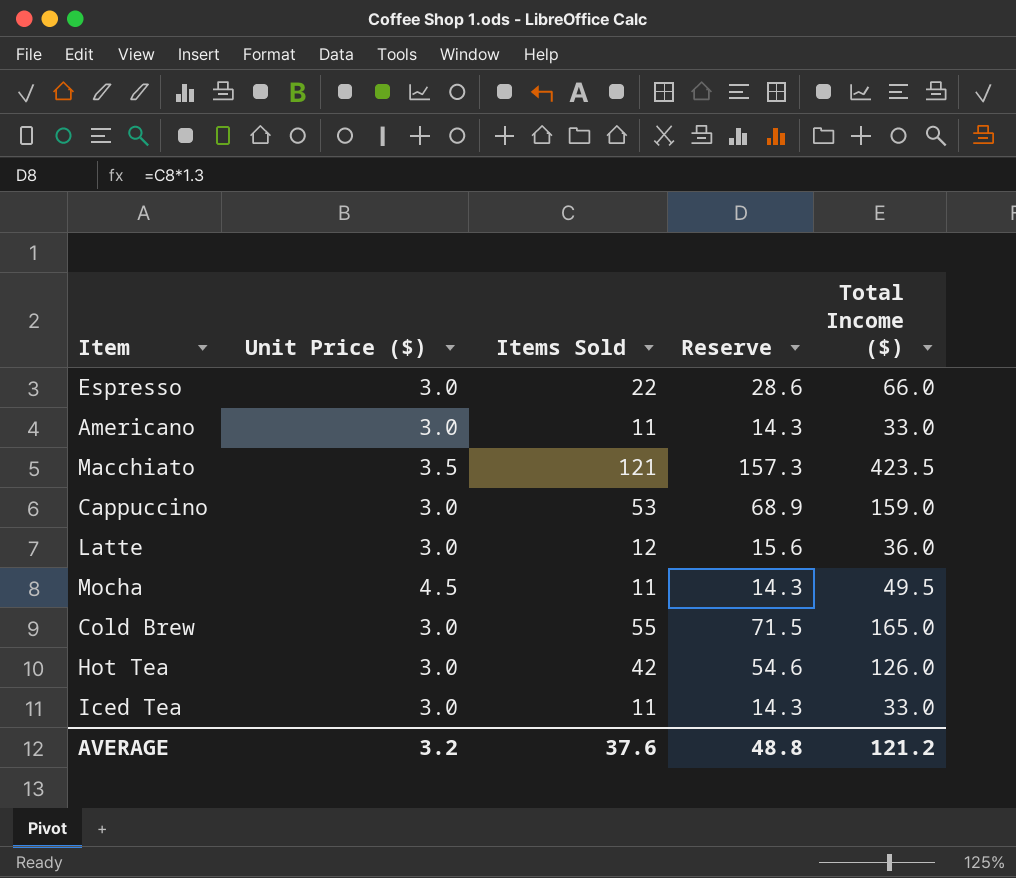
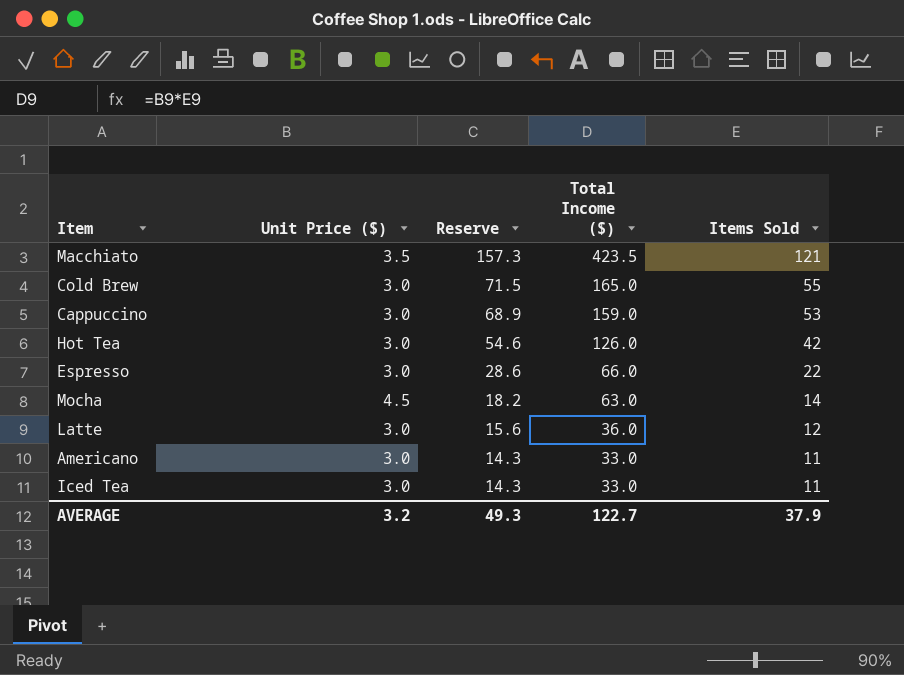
row order: none -> Reserve descending
column Items Sold | position: 3 -> 5
Mocha | Reserve: 14.3 -> 18.2
Mocha | Total Income ($): 49.5 -> 63.0
Mocha | Items Sold: 11 -> 14
AVERAGE | Reserve: 48.8 -> 49.3
AVERAGE | Total Income ($): 121.2 -> 122.7
AVERAGE | Items Sold: 37.6 -> 37.9

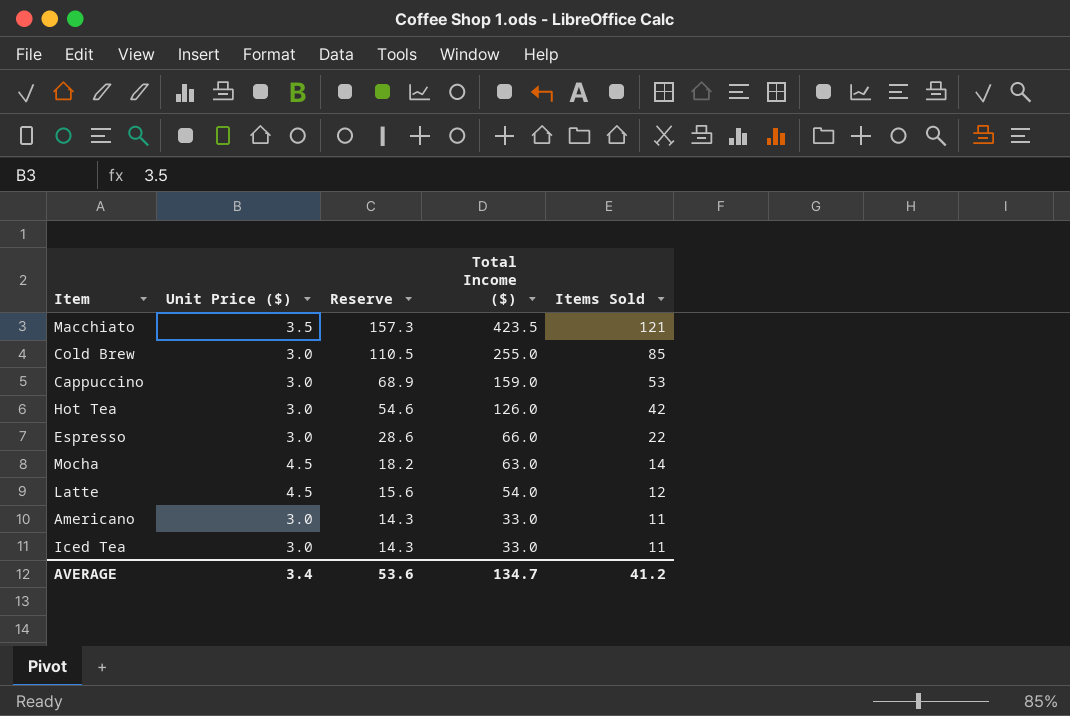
Cold Brew | Reserve: 71.5 -> 110.5
Cold Brew | Total Income ($): 165.0 -> 255.0
Cold Brew | Items Sold: 55 -> 85
Latte | Unit Price ($): 3.0 -> 4.5
Latte | Total Income ($): 36.0 -> 54.0
AVERAGE | Unit Price ($): 3.2 -> 3.4
AVERAGE | Reserve: 49.3 -> 53.6
AVERAGE | Total Income ($): 122.7 -> 134.7
AVERAGE | Items Sold: 37.9 -> 41.2

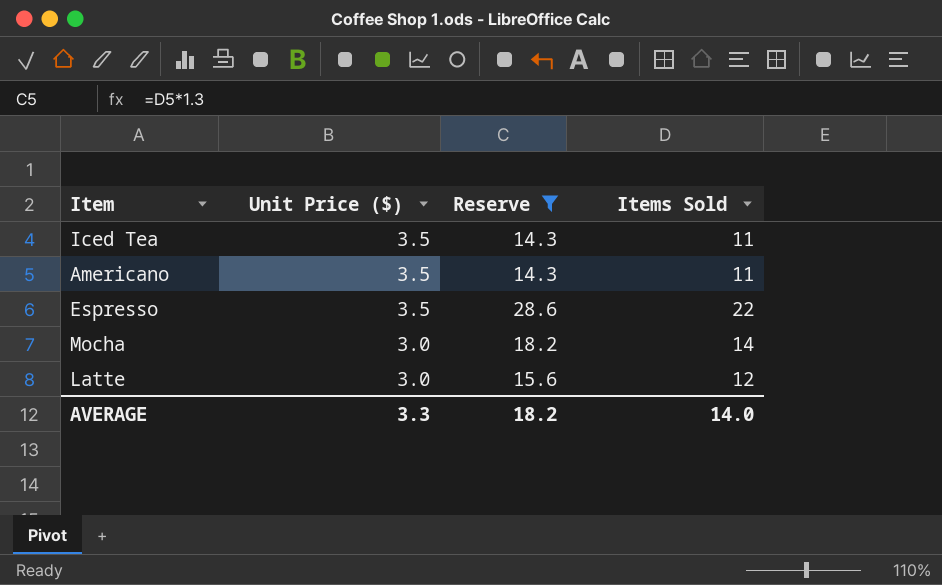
filter: none -> Reserve <= 28.6
row order: Reserve descending -> Unit Price ($) descending
column Total Income ($) | formula: [Unit Price ($)] * [Items Sold] -> none
Iced Tea | Unit Price ($): 3.0 -> 3.5
Americano | Unit Price ($): 3.0 -> 3.5
Espresso | Unit Price ($): 3.0 -> 3.5
Mocha | Unit Price ($): 4.5 -> 3.0
Latte | Unit Price ($): 4.5 -> 3.0
AVERAGE | Unit Price ($): 3.4 -> 3.3
AVERAGE | Reserve: 53.6 -> 18.2
AVERAGE | Items Sold: 41.2 -> 14.0

